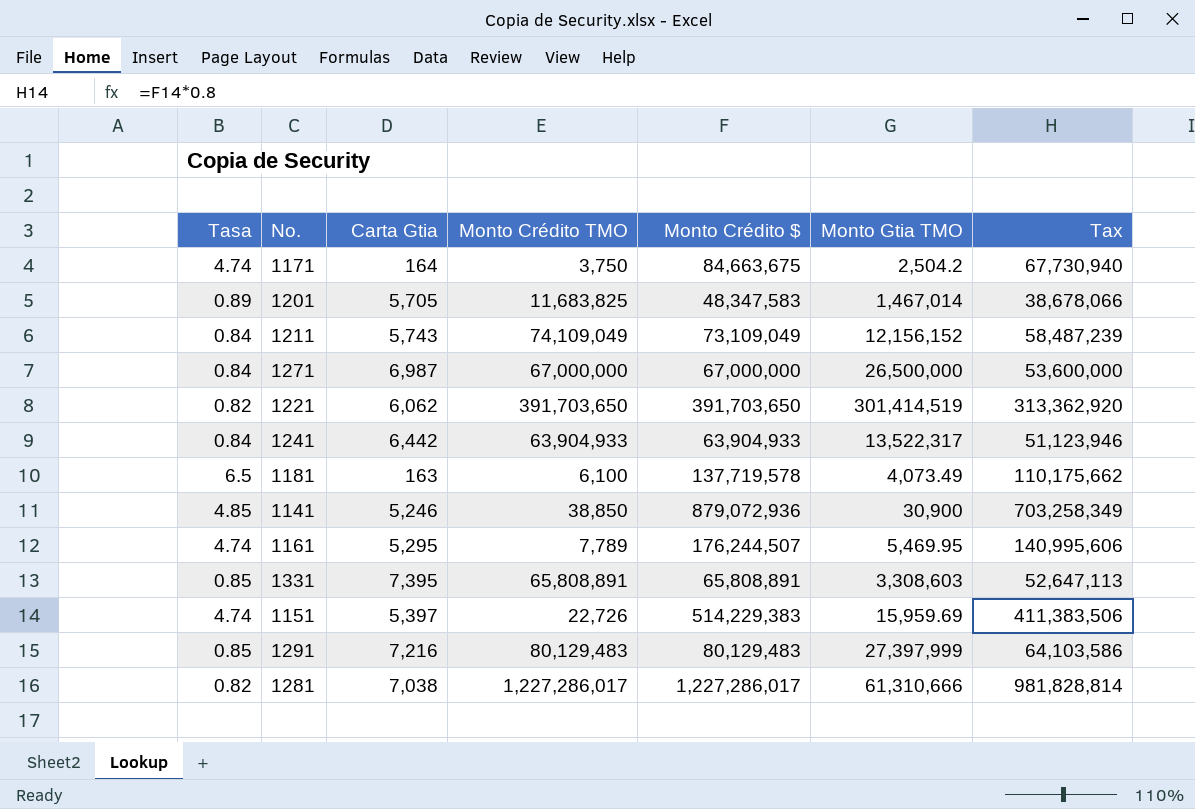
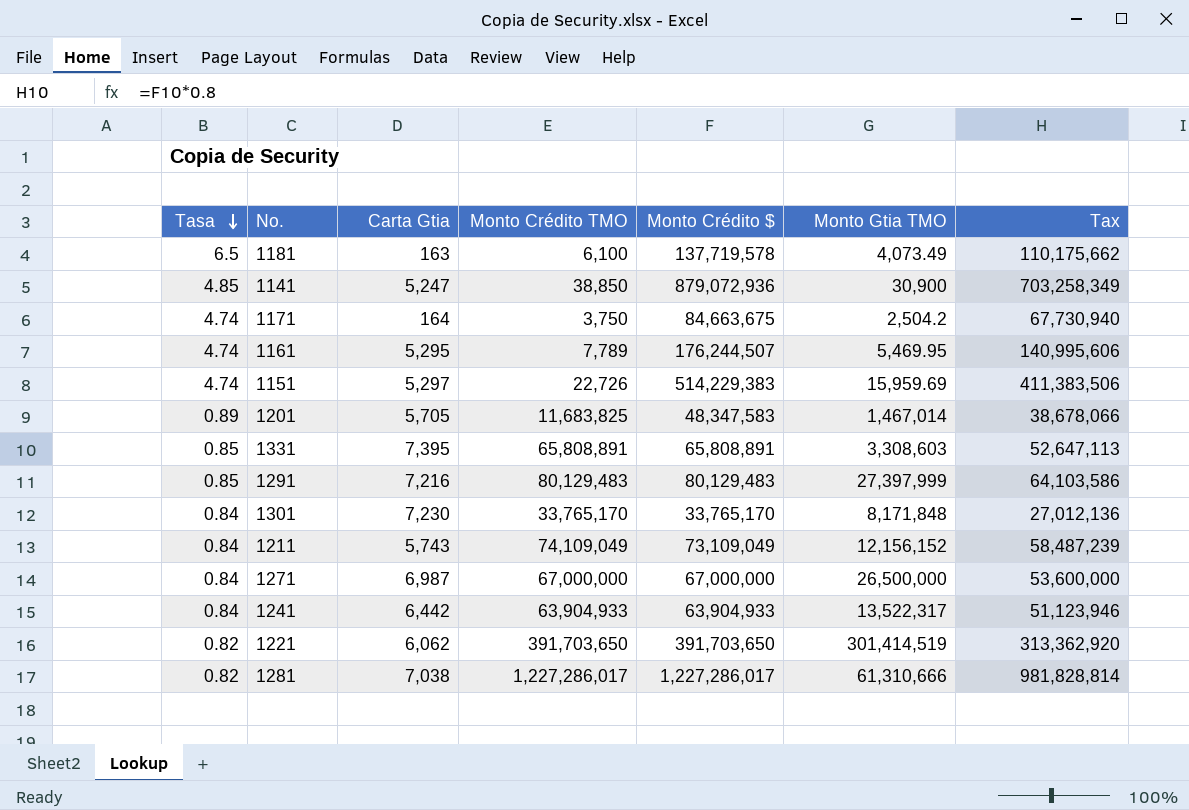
row order: none -> Tasa descending
1141 | Carta Gtia: 5,246 -> 5,247
1151 | Carta Gtia: 5,397 -> 5,297
row 1301: none -> 0.84 | 7,230 | 33,765,170 | 33,765,170 | 8,171,848 | 27,012,136

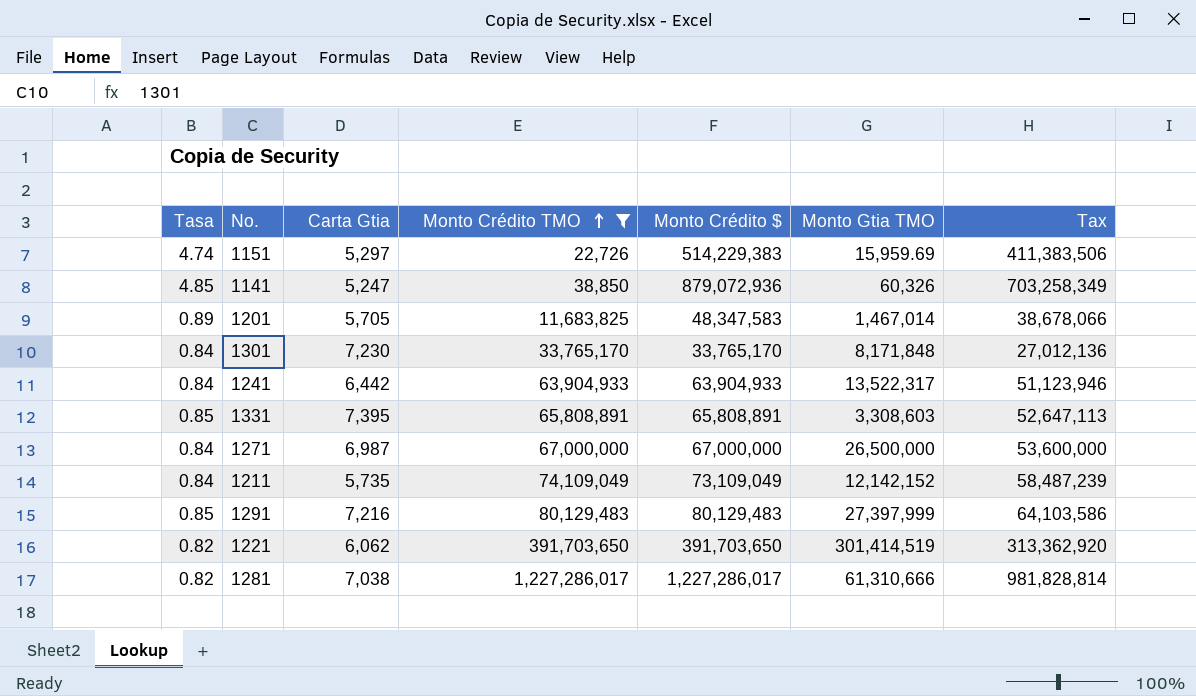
filter: none -> Monto Crédito TMO >= 22,726
row order: Tasa descending -> Monto Crédito TMO ascending
1141 | Monto Gtia TMO: 30,900 -> 60,326
1211 | Carta Gtia: 5,743 -> 5,735
1211 | Monto Gtia TMO: 12,156,152 -> 12,142,152

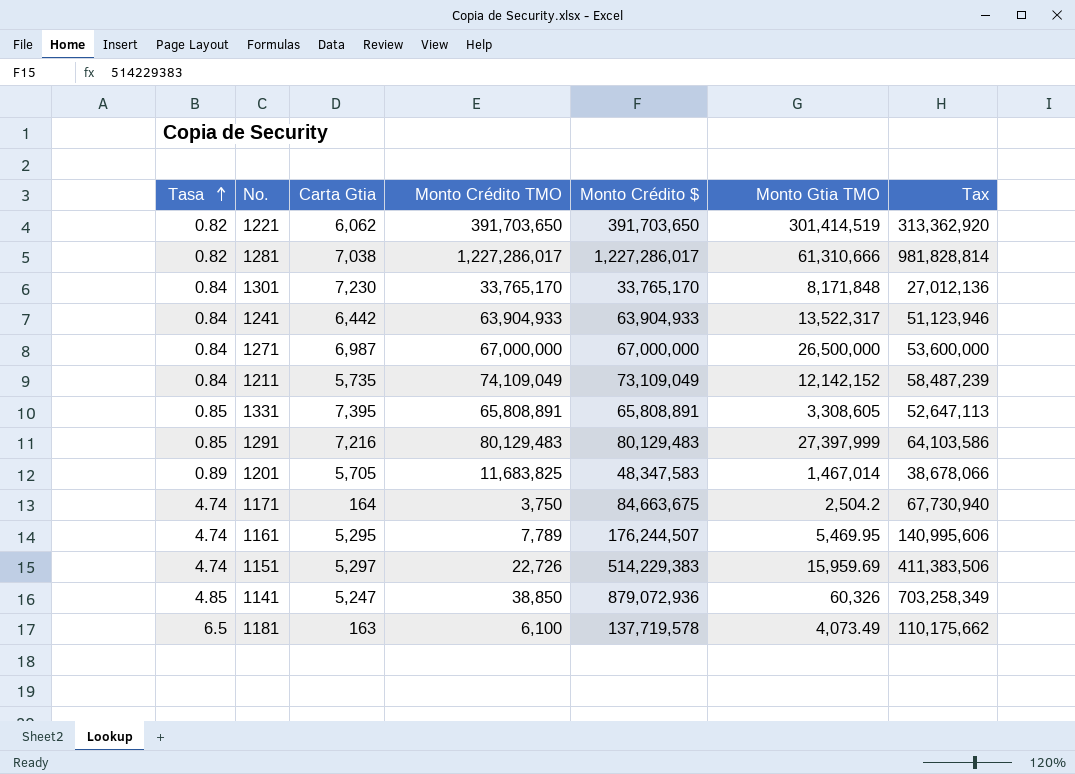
filter: Monto Crédito TMO >= 22,726 -> none
row order: Monto Crédito TMO ascending -> Tasa ascending
1331 | Monto Gtia TMO: 3,308,603 -> 3,308,605

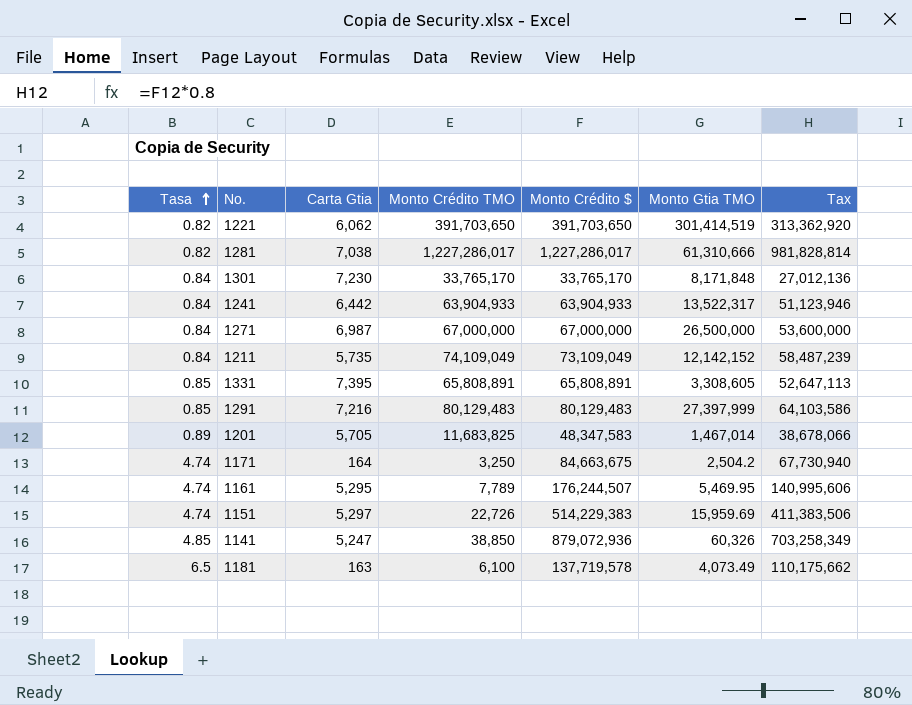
1171 | Monto Crédito TMO: 3,750 -> 3,250

